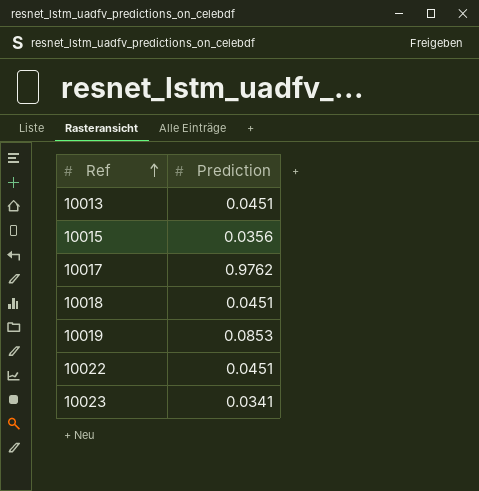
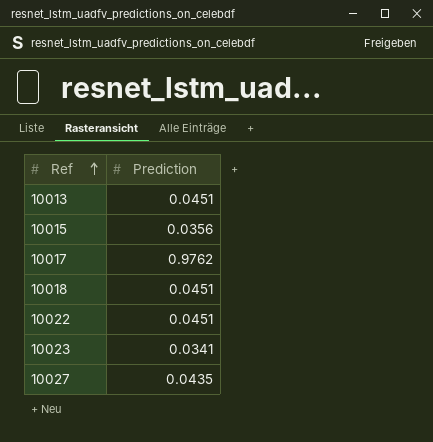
row 10019: 0.0853 -> none
row 10027: none -> 0.0435

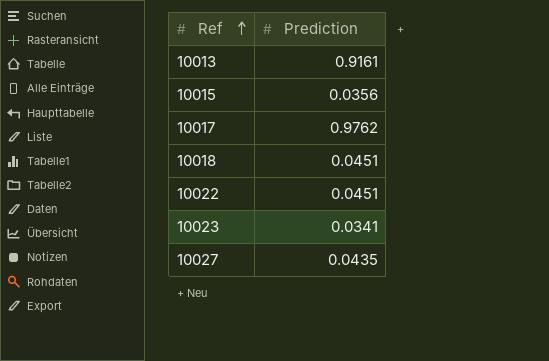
10013 | Prediction: 0.0451 -> 0.9161

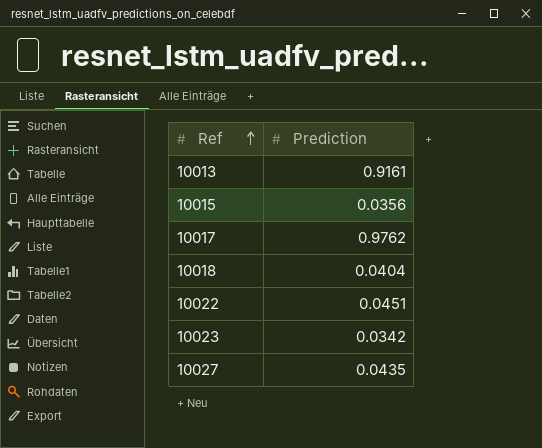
10018 | Prediction: 0.0451 -> 0.0404
10023 | Prediction: 0.0341 -> 0.0342

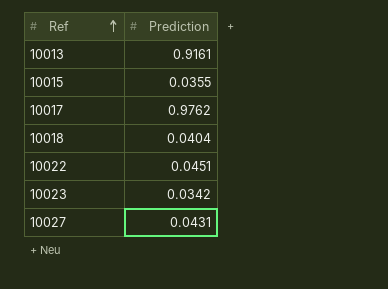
10015 | Prediction: 0.0356 -> 0.0355
10027 | Prediction: 0.0435 -> 0.0431

